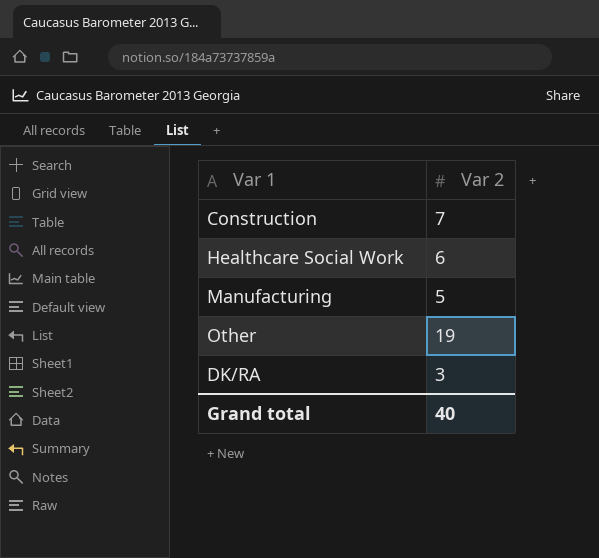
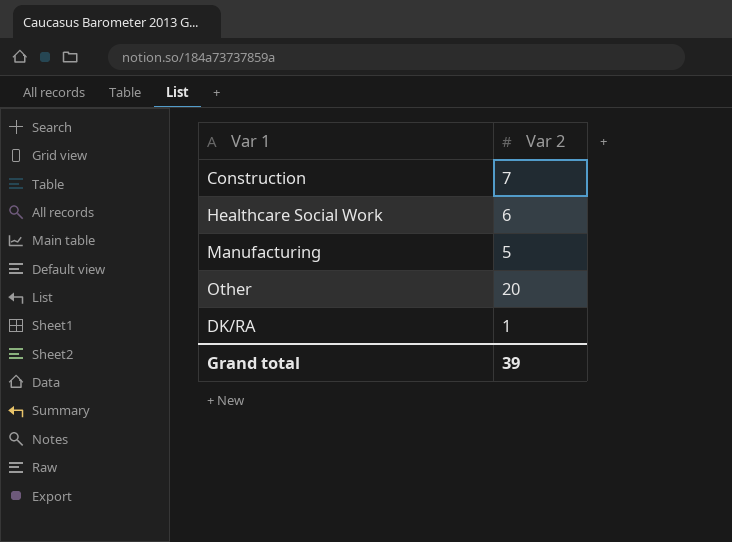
Other | Var 2: 19 -> 20
DK/RA | Var 2: 3 -> 1
Grand total | Var 2: 40 -> 39

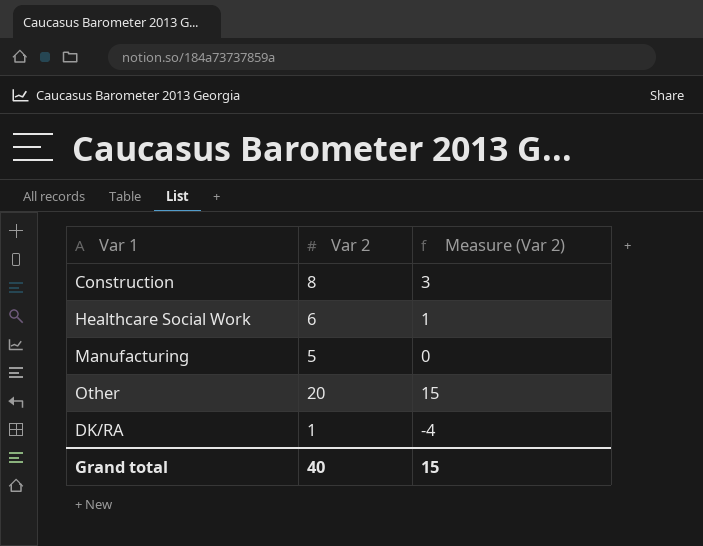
column Measure (Var 2) | formula: none -> [Var 2] - 5
Construction | Var 2: 7 -> 8
Grand total | Var 2: 39 -> 40

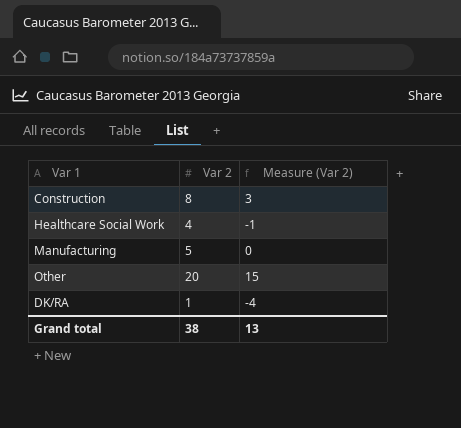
Healthcare Social Work | Var 2: 6 -> 4
Healthcare Social Work | Measure (Var 2): 1 -> -1
Grand total | Var 2: 40 -> 38
Grand total | Measure (Var 2): 15 -> 13

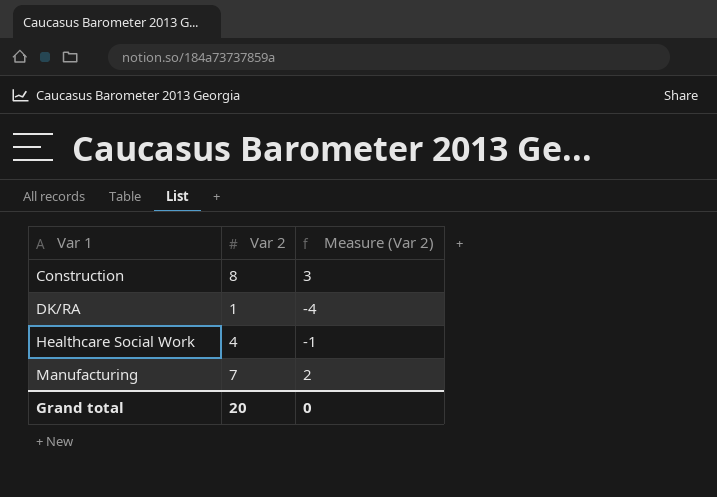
row order: none -> Var 1 ascending
row Other: 20 | 15 -> none
Manufacturing | Var 2: 5 -> 7
Manufacturing | Measure (Var 2): 0 -> 2
Grand total | Var 2: 38 -> 20
Grand total | Measure (Var 2): 13 -> 0

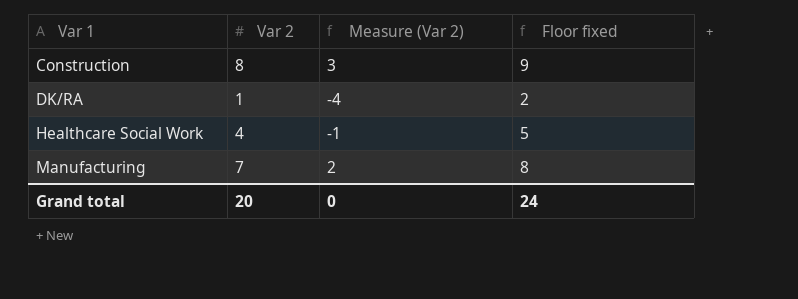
column Floor fixed | formula: none -> [Var 2] + 1

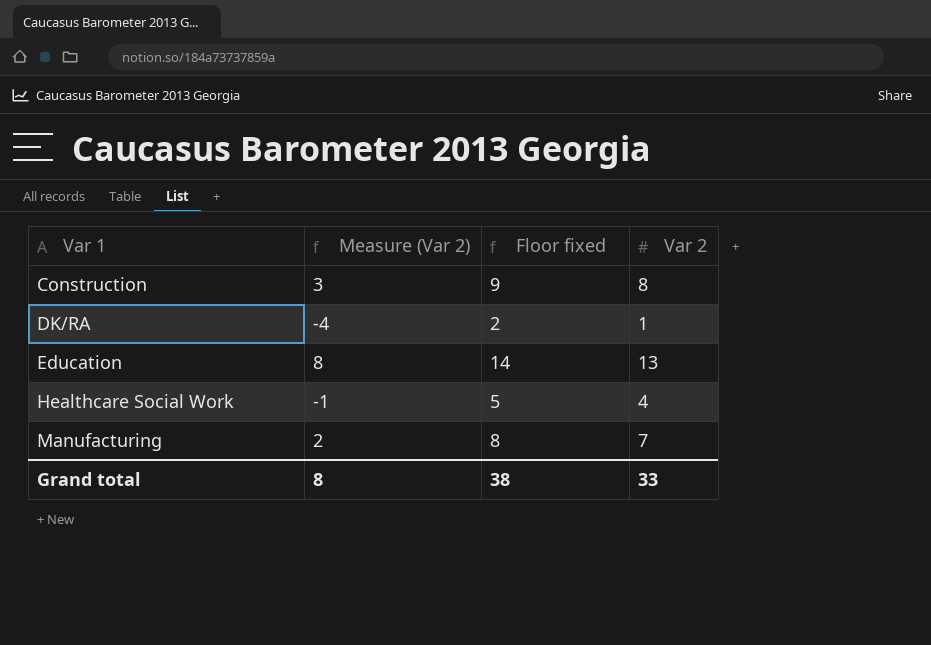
column Var 2 | position: 2 -> 4
row Education: none -> 8 | 14 | 13
Grand total | Measure (Var 2): 0 -> 8
Grand total | Floor fixed: 24 -> 38
Grand total | Var 2: 20 -> 33

